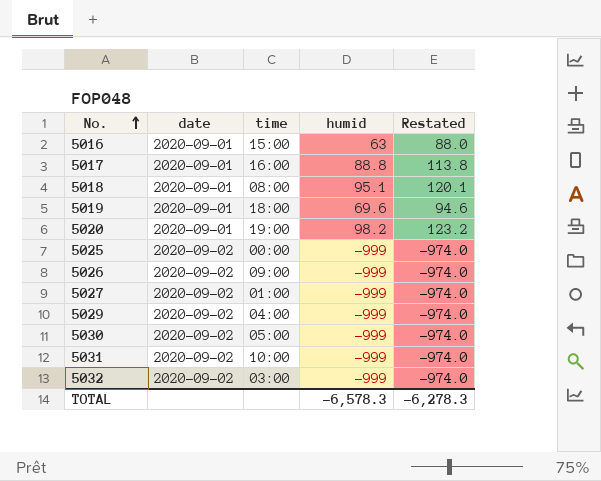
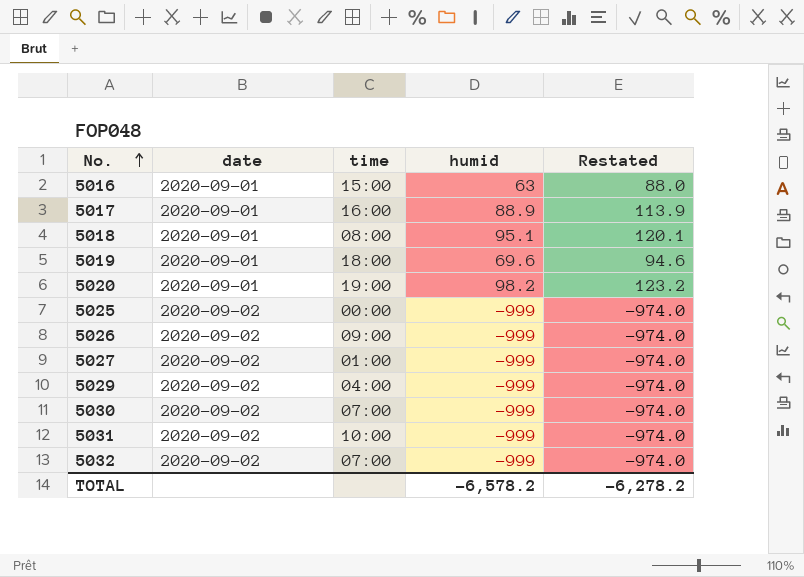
5017 | humid: 88.8 -> 88.9
5017 | Restated: 113.8 -> 113.9
5030 | time: 05:00 -> 07:00
5032 | time: 03:00 -> 07:00
TOTAL | humid: -6,578.3 -> -6,578.2
TOTAL | Restated: -6,278.3 -> -6,278.2

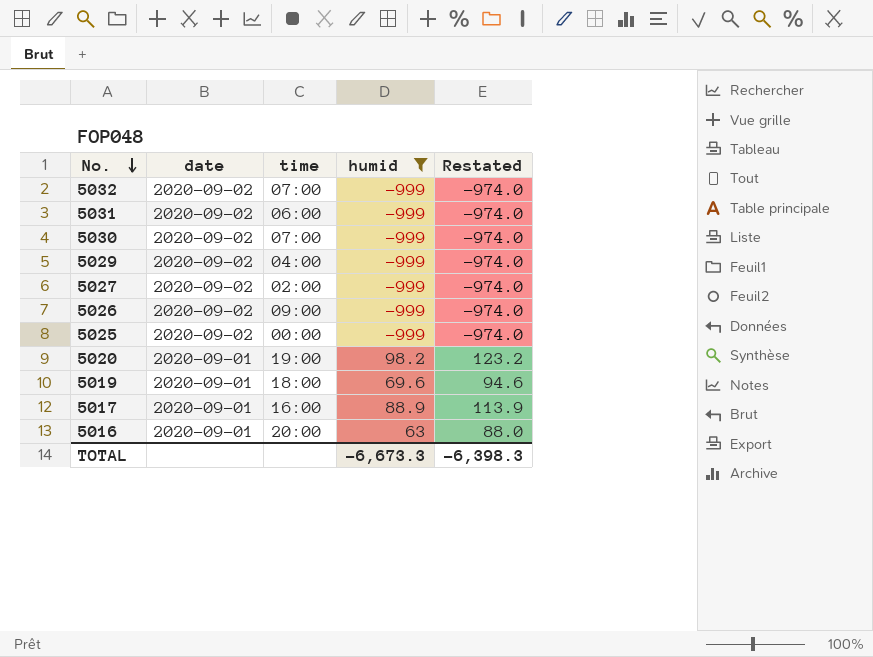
filter: none -> humid != 95.1
row order: No. ascending -> No. descending
5031 | time: 10:00 -> 06:00
5027 | time: 01:00 -> 02:00
5016 | time: 15:00 -> 20:00
TOTAL | humid: -6,578.2 -> -6,673.3
TOTAL | Restated: -6,278.2 -> -6,398.3

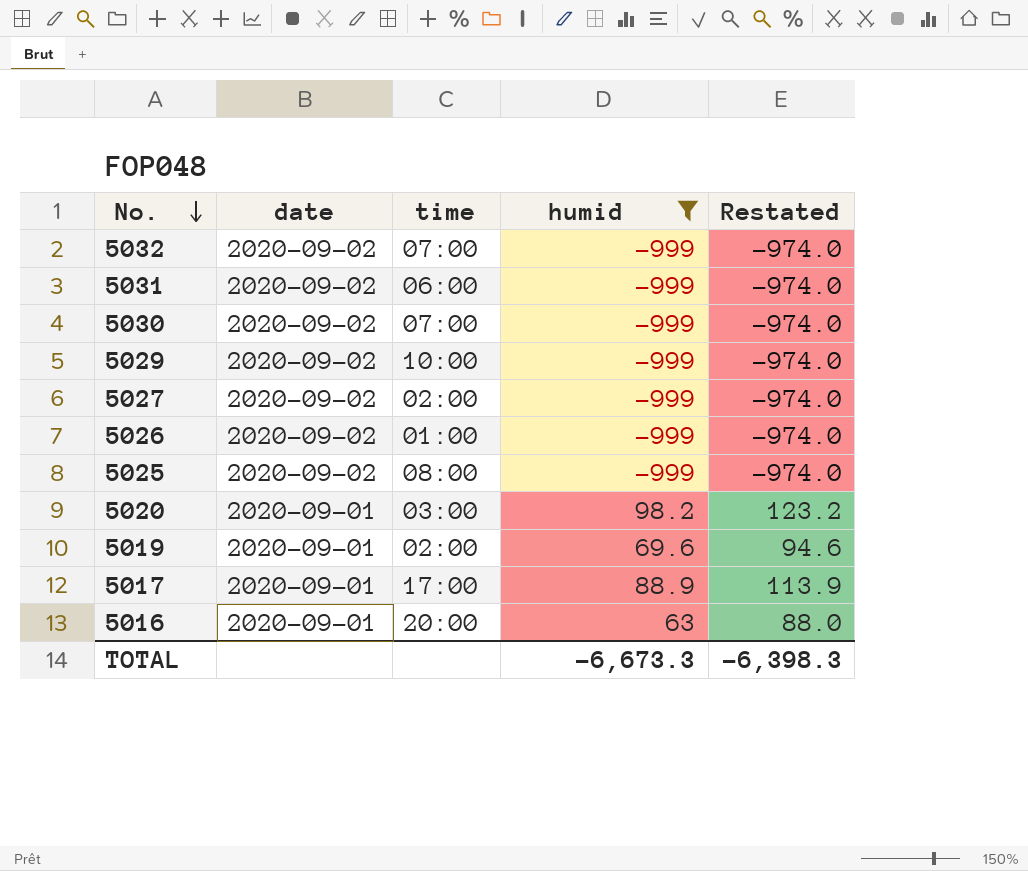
5029 | time: 04:00 -> 10:00
5026 | time: 09:00 -> 01:00
5025 | time: 00:00 -> 08:00
5020 | time: 19:00 -> 03:00
5019 | time: 18:00 -> 02:00
5017 | time: 16:00 -> 17:00

